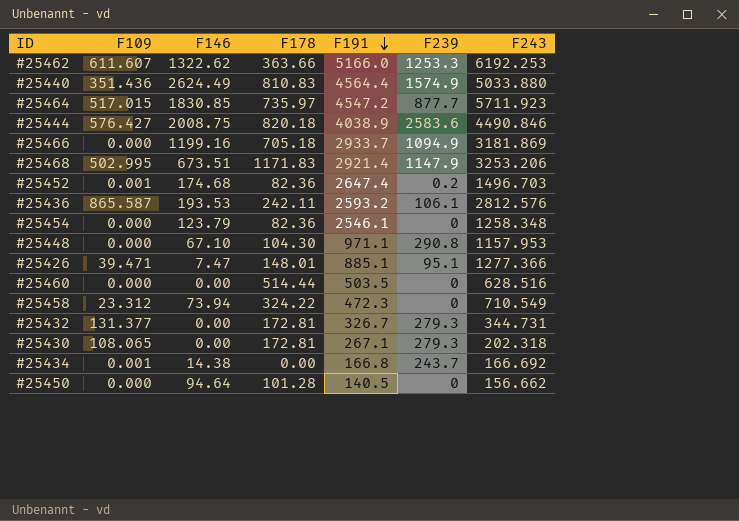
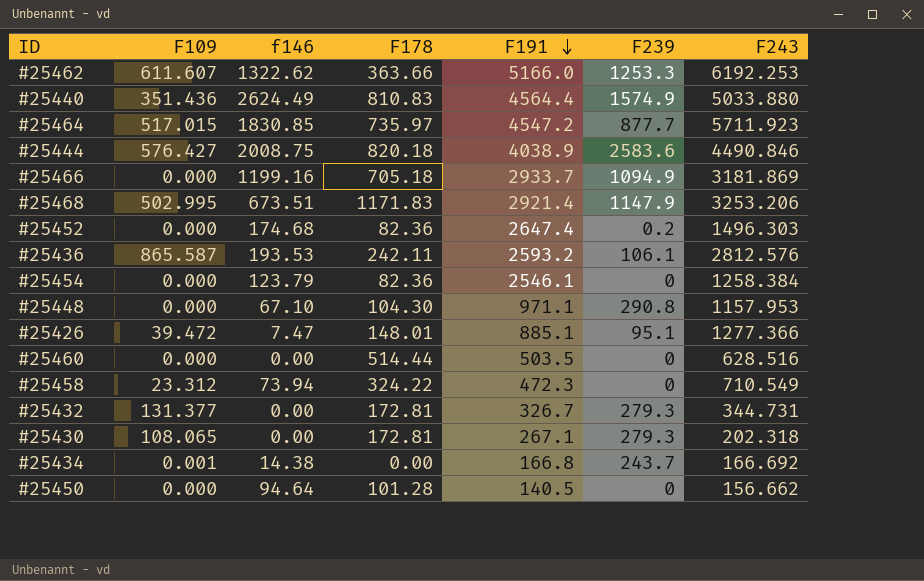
column name: F146 -> f146
#25452 | F109: 0.001 -> 0.000
#25452 | F243: 1496.703 -> 1496.303
#25454 | F243: 1258.348 -> 1258.384
#25426 | F109: 39.471 -> 39.472

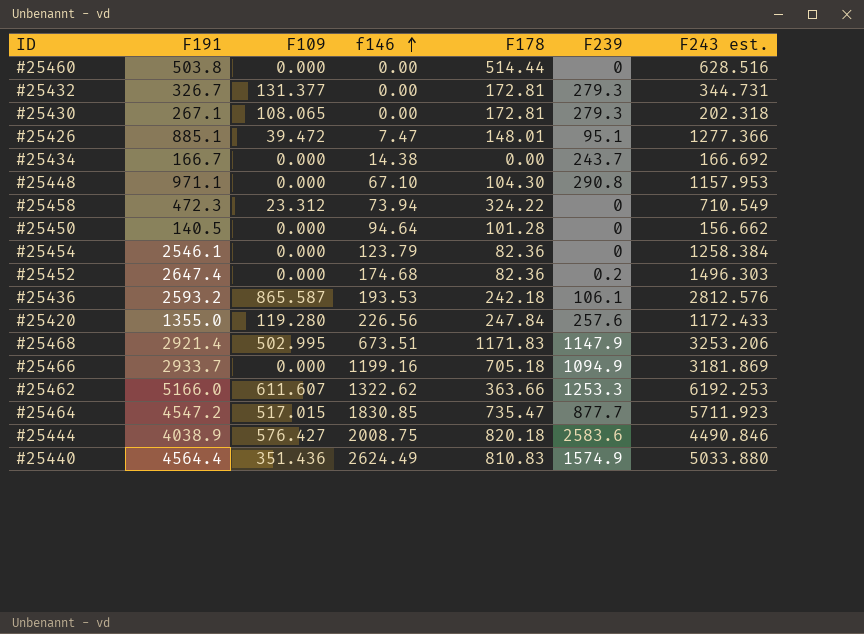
row order: F191 descending -> f146 ascending
column F191 | position: 5 -> 2
column name: F243 -> F243 est.
#25460 | F191: 503.5 -> 503.8
#25434 | F191: 166.8 -> 166.7
#25434 | F109: 0.001 -> 0.000
#25436 | F178: 242.11 -> 242.18
row #25420: none -> 1355.0 | 119.280 | 226.56 | 247.84 | 257.6 | 1172.433
#25464 | F178: 735.97 -> 735.47

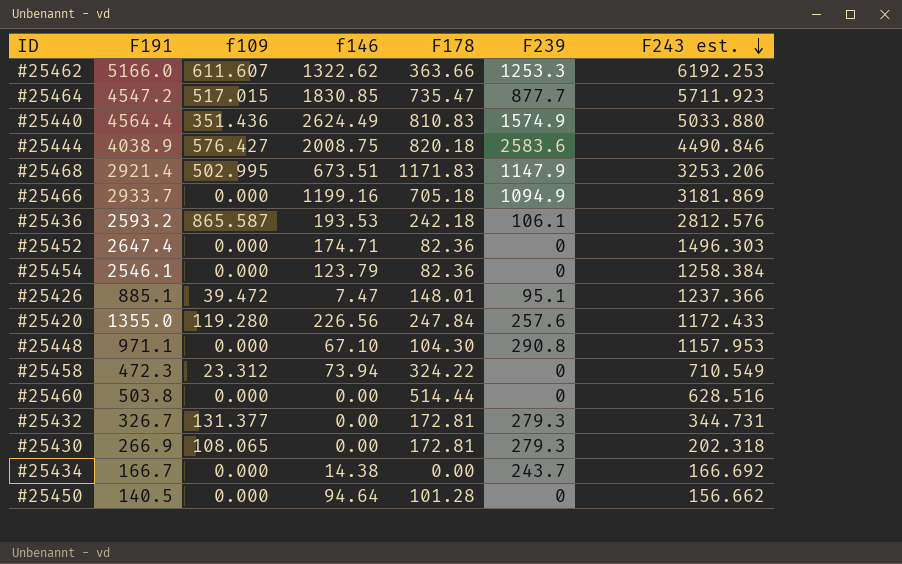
row order: f146 ascending -> F243 est. descending
column name: F109 -> f109
#25452 | f146: 174.68 -> 174.71
#25452 | F239: 0.2 -> 0
#25426 | F243 est.: 1277.366 -> 1237.366
#25430 | F191: 267.1 -> 266.9

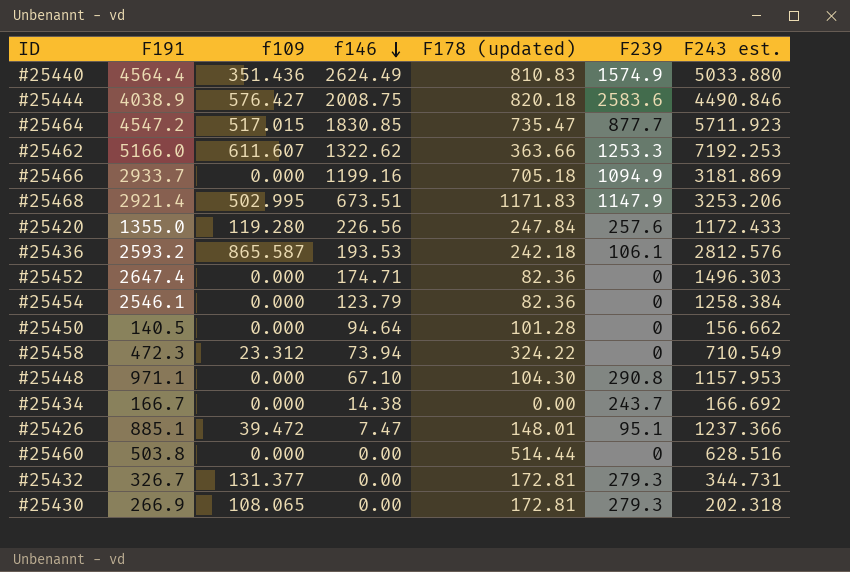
row order: F243 est. descending -> f146 descending
column name: F178 -> F178 (updated)
#25462 | F243 est.: 6192.253 -> 7192.253

